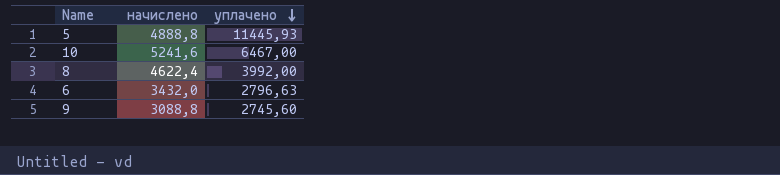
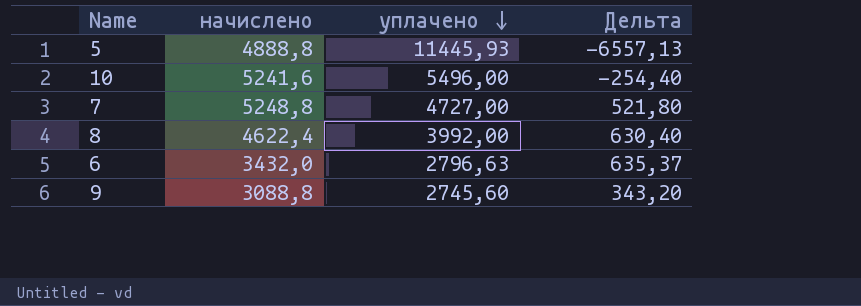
column Дельта | formula: none -> [начислено] - [уплачено]
10 | уплачено: 6467,00 -> 5496,00
row 7: none -> 5248,8 | 4727,00 | 521,80

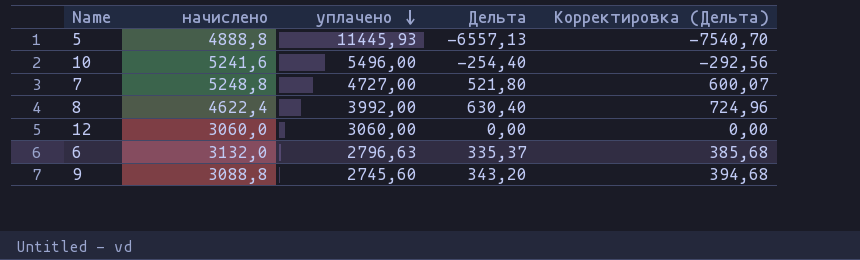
column Корректировка (Дельта) | formula: none -> [Дельта] * 1,15
row 12: none -> 3060,0 | 3060,00 | 0,00 | 0,00
6 | начислено: 3432,0 -> 3132,0
6 | Дельта: 635,37 -> 335,37

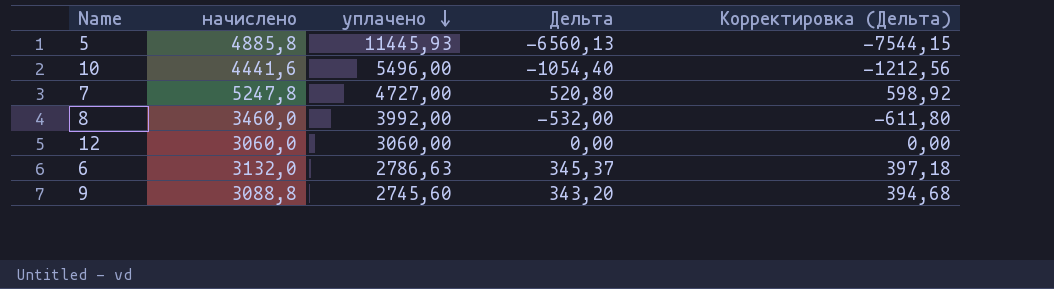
5 | начислено: 4888,8 -> 4885,8
5 | Дельта: -6557,13 -> -6560,13
5 | Корректировка (Дельта): -7540,70 -> -7544,15
10 | начислено: 5241,6 -> 4441,6
10 | Дельта: -254,40 -> -1054,40
10 | Корректировка (Дельта): -292,56 -> -1212,56
7 | начислено: 5248,8 -> 5247,8
7 | Дельта: 521,80 -> 520,80
7 | Корректировка (Дельта): 600,07 -> 598,92
8 | начислено: 4622,4 -> 3460,0
8 | Дельта: 630,40 -> -532,00
8 | Корректировка (Дельта): 724,96 -> -611,80
6 | уплачено: 2796,63 -> 2786,63
6 | Дельта: 335,37 -> 345,37
6 | Корректировка (Дельта): 385,68 -> 397,18

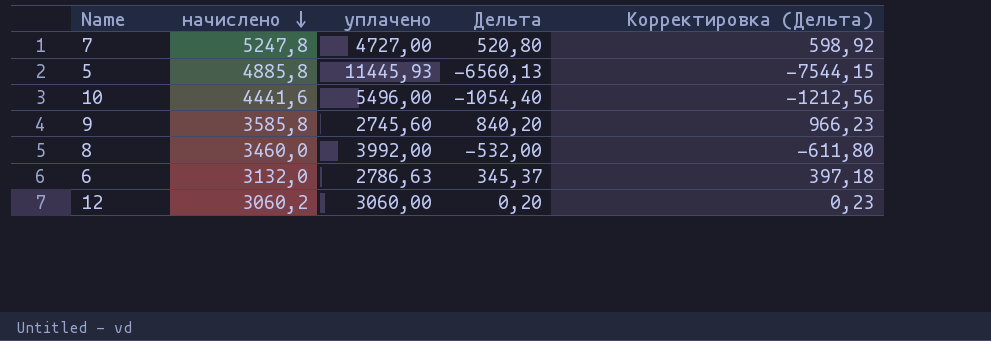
row order: уплачено descending -> начислено descending
9 | начислено: 3088,8 -> 3585,8
9 | Дельта: 343,20 -> 840,20
9 | Корректировка (Дельта): 394,68 -> 966,23
12 | начислено: 3060,0 -> 3060,2
12 | Дельта: 0,00 -> 0,20
12 | Корректировка (Дельта): 0,00 -> 0,23

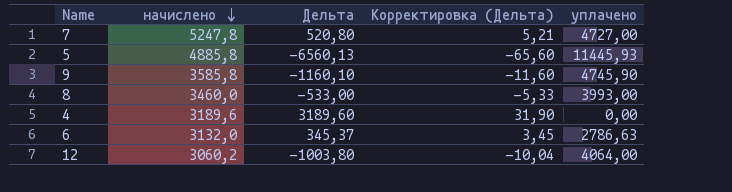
column Корректировка (Дельта) | formula: [Дельта] * 1,15 -> [Дельта] * 0,01
column уплачено | position: 3 -> 5
row 10: 4441,6 | 5496,00 | -1054,40 | -1212,56 -> none
9 | Дельта: 840,20 -> -1160,10
9 | уплачено: 2745,60 -> 4745,90
8 | Дельта: -532,00 -> -533,00
8 | уплачено: 3992,00 -> 3993,00
row 4: none -> 3189,6 | 3189,60 | 31,90 | 0,00
12 | Дельта: 0,20 -> -1003,80
12 | уплачено: 3060,00 -> 4064,00

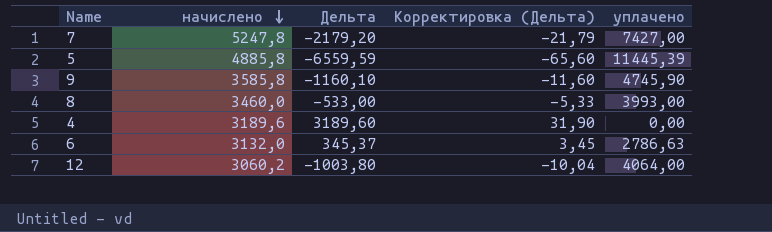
7 | Дельта: 520,80 -> -2179,20
7 | Корректировка (Дельта): 5,21 -> -21,79
7 | уплачено: 4727,00 -> 7427,00
5 | Дельта: -6560,13 -> -6559,59
5 | уплачено: 11445,93 -> 11445,39

